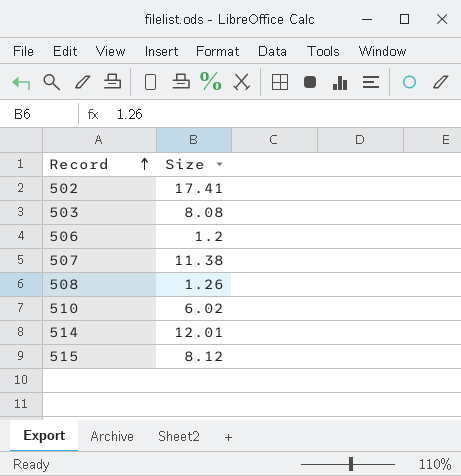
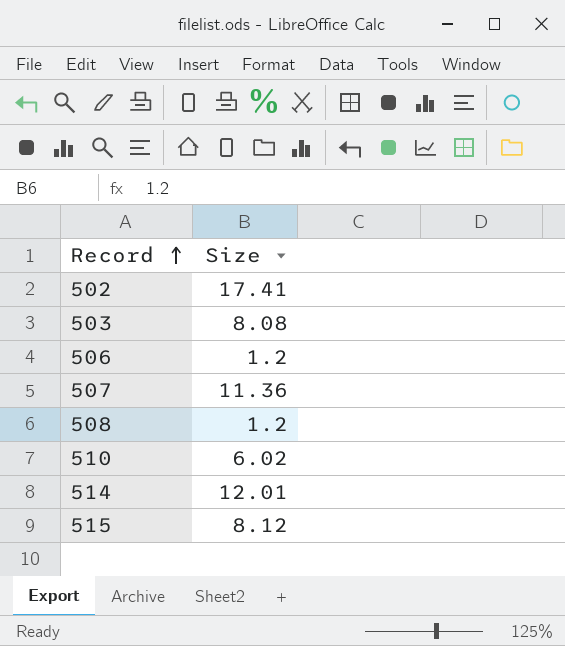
507 | Size: 11.38 -> 11.36
508 | Size: 1.26 -> 1.2

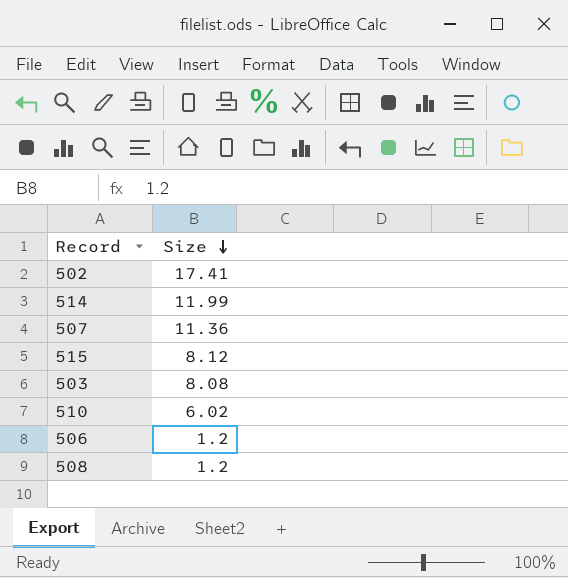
row order: Record ascending -> Size descending
514 | Size: 12.01 -> 11.99

